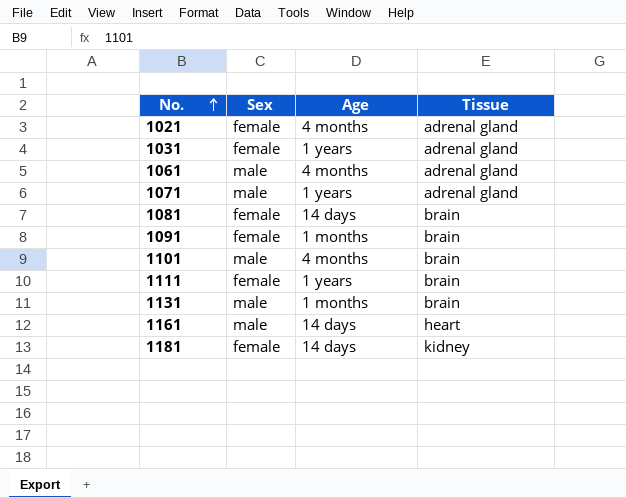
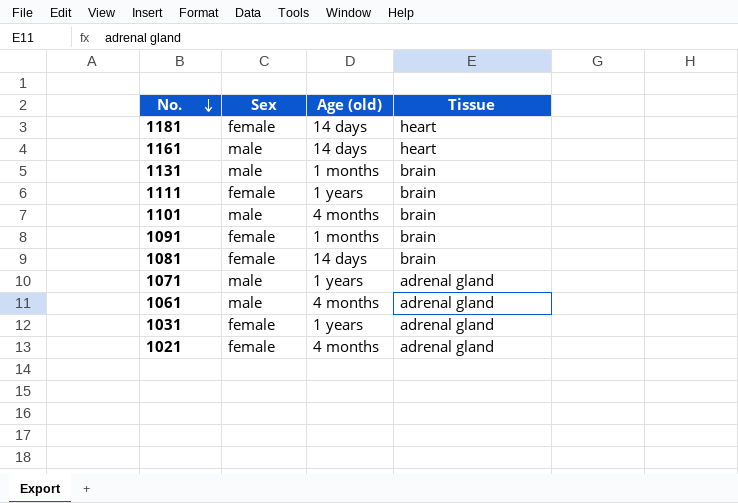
row order: No. ascending -> No. descending
column name: Age -> Age (old)
1181 | Tissue: kidney -> heart

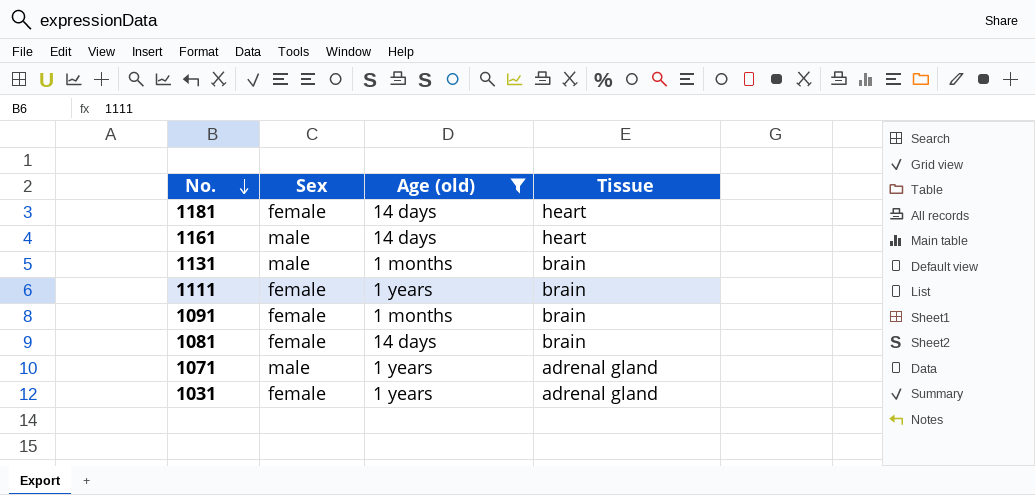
filter: none -> Age (old) != 4 months

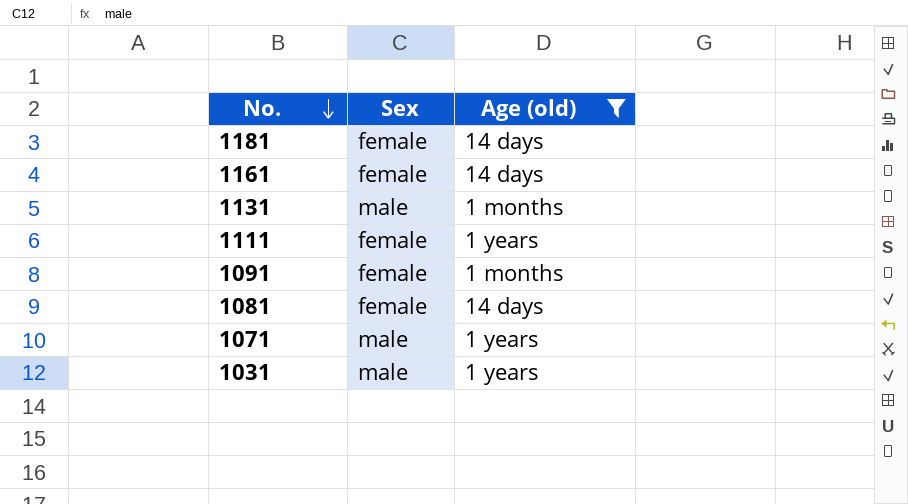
column Tissue | position: 4 -> none
1161 | Sex: male -> female
1031 | Sex: female -> male

